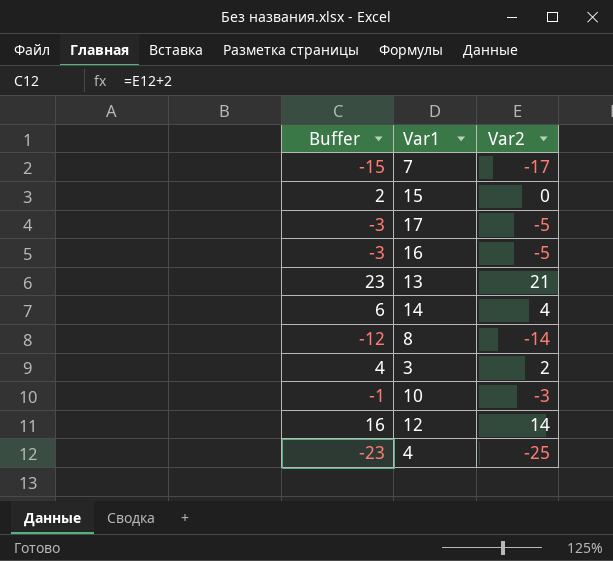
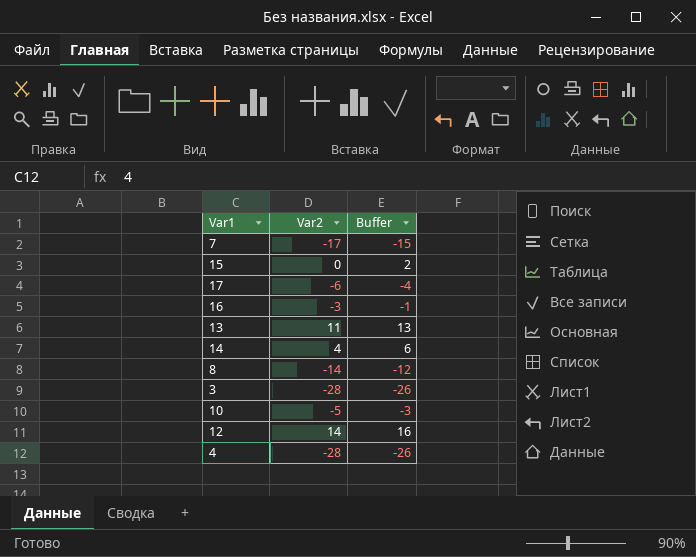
column Buffer | position: 1 -> 3
17 | Var2: -5 -> -6
17 | Buffer: -3 -> -4
16 | Var2: -5 -> -3
16 | Buffer: -3 -> -1
13 | Var2: 21 -> 11
13 | Buffer: 23 -> 13
3 | Var2: 2 -> -28
3 | Buffer: 4 -> -26
10 | Var2: -3 -> -5
10 | Buffer: -1 -> -3
4 | Var2: -25 -> -28
4 | Buffer: -23 -> -26

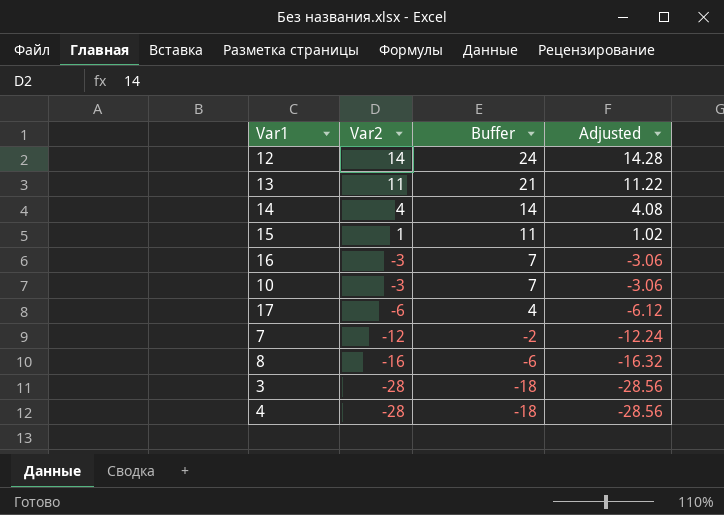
row order: none -> Var2 descending
column Buffer | formula: [Var2] + 2 -> [Var2] + 10
column Adjusted | formula: none -> [Var2] * 1.02
15 | Var2: 0 -> 1
10 | Var2: -5 -> -3
7 | Var2: -17 -> -12
8 | Var2: -14 -> -16

